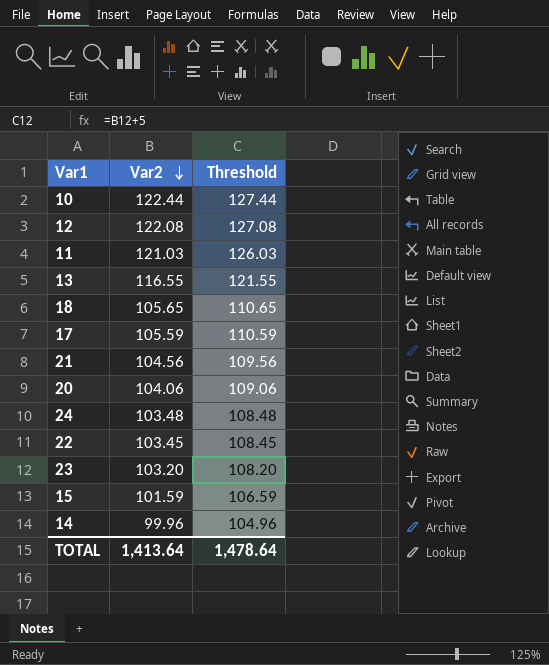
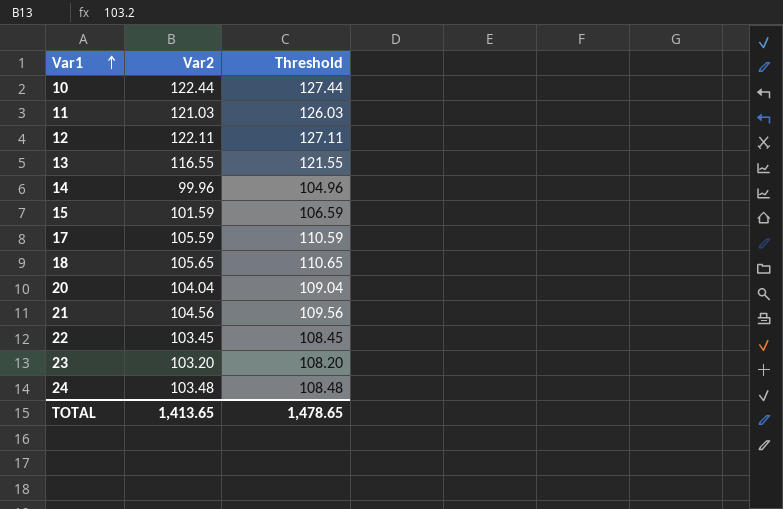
row order: Var2 descending -> Var1 ascending
12 | Var2: 122.08 -> 122.11
12 | Threshold: 127.08 -> 127.11
20 | Var2: 104.06 -> 104.04
20 | Threshold: 109.06 -> 109.04
TOTAL | Var2: 1,413.64 -> 1,413.65
TOTAL | Threshold: 1,478.64 -> 1,478.65

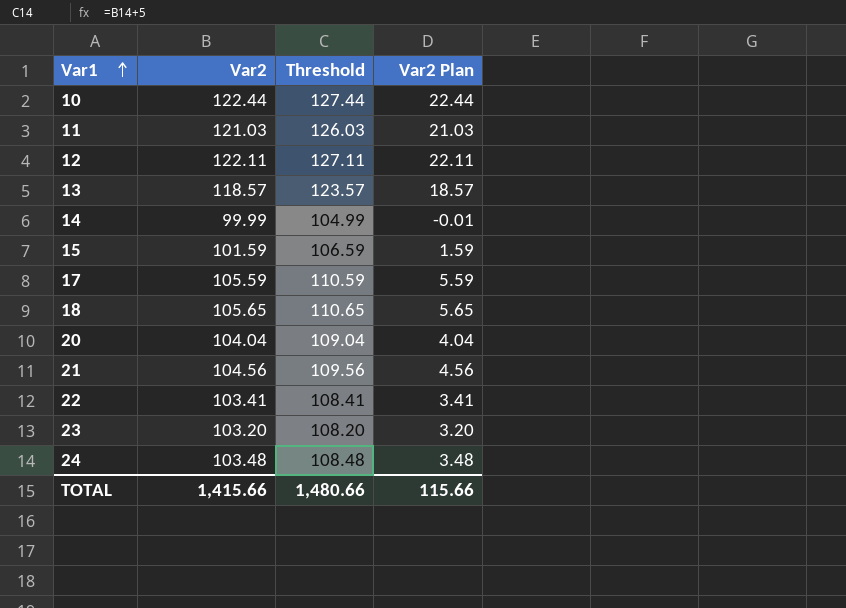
column Var2 Plan | formula: none -> [Var2] - 100
13 | Var2: 116.55 -> 118.57
13 | Threshold: 121.55 -> 123.57
14 | Var2: 99.96 -> 99.99
14 | Threshold: 104.96 -> 104.99
22 | Var2: 103.45 -> 103.41
22 | Threshold: 108.45 -> 108.41
TOTAL | Var2: 1,413.65 -> 1,415.66
TOTAL | Threshold: 1,478.65 -> 1,480.66

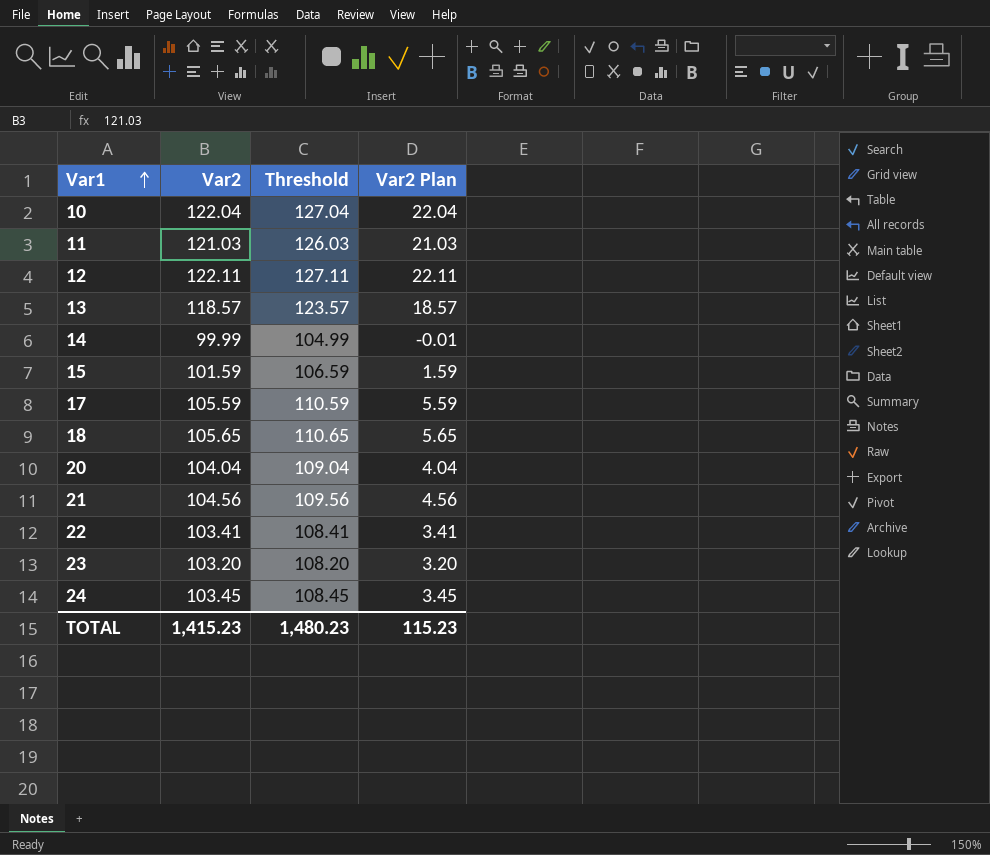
10 | Var2: 122.44 -> 122.04
10 | Threshold: 127.44 -> 127.04
10 | Var2 Plan: 22.44 -> 22.04
24 | Var2: 103.48 -> 103.45
24 | Threshold: 108.48 -> 108.45
24 | Var2 Plan: 3.48 -> 3.45
TOTAL | Var2: 1,415.66 -> 1,415.23
TOTAL | Threshold: 1,480.66 -> 1,480.23
TOTAL | Var2 Plan: 115.66 -> 115.23

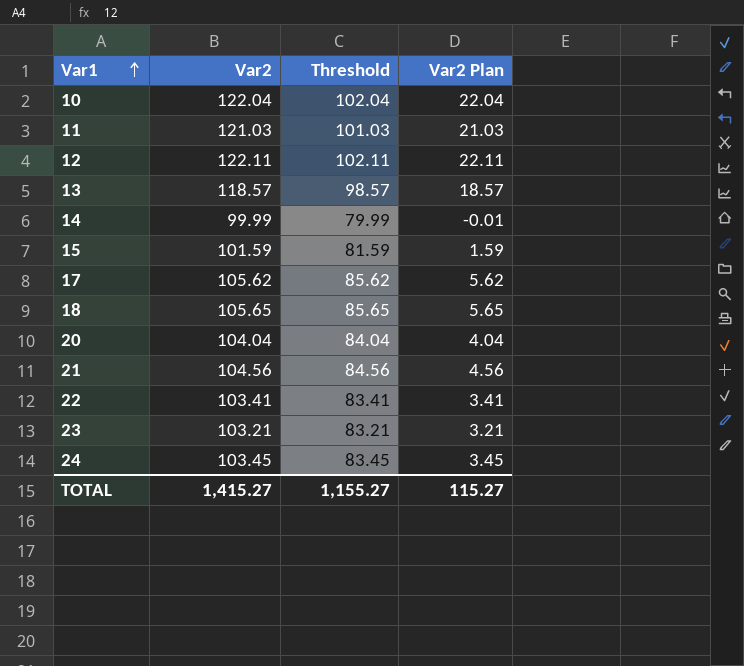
column Threshold | formula: [Var2] + 5 -> [Var2] - 20
17 | Var2: 105.59 -> 105.62
17 | Var2 Plan: 5.59 -> 5.62
23 | Var2: 103.20 -> 103.21
23 | Var2 Plan: 3.20 -> 3.21
TOTAL | Var2: 1,415.23 -> 1,415.27
TOTAL | Threshold: 1,480.23 -> 1,155.27
TOTAL | Var2 Plan: 115.23 -> 115.27

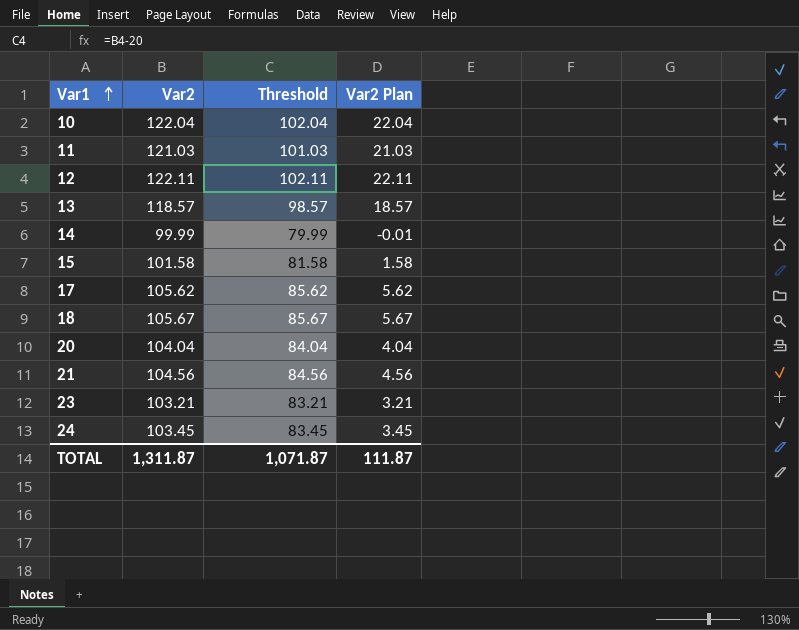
row 22: 103.41 | 83.41 | 3.41 -> none
15 | Var2: 101.59 -> 101.58
15 | Threshold: 81.59 -> 81.58
15 | Var2 Plan: 1.59 -> 1.58
18 | Var2: 105.65 -> 105.67
18 | Threshold: 85.65 -> 85.67
18 | Var2 Plan: 5.65 -> 5.67
TOTAL | Var2: 1,415.27 -> 1,311.87
TOTAL | Threshold: 1,155.27 -> 1,071.87
TOTAL | Var2 Plan: 115.27 -> 111.87

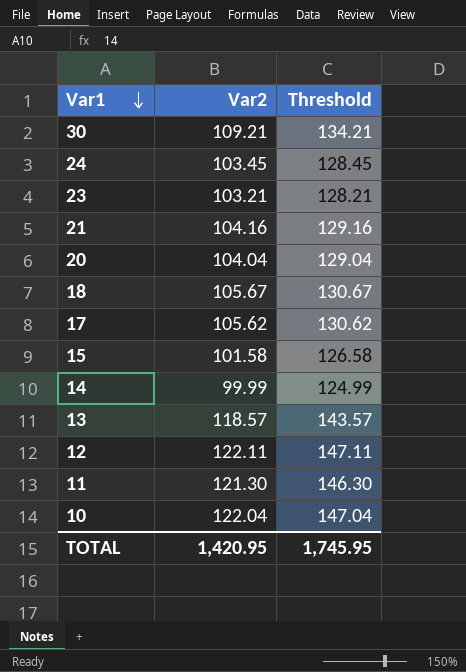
row order: Var1 ascending -> Var1 descending
column Var2 Plan | formula: [Var2] - 100 -> none
column Threshold | formula: [Var2] - 20 -> [Var2] + 25
row 30: none -> 109.21 | 134.21
21 | Var2: 104.56 -> 104.16
11 | Var2: 121.03 -> 121.30
TOTAL | Var2: 1,311.87 -> 1,420.95
TOTAL | Threshold: 1,071.87 -> 1,745.95

